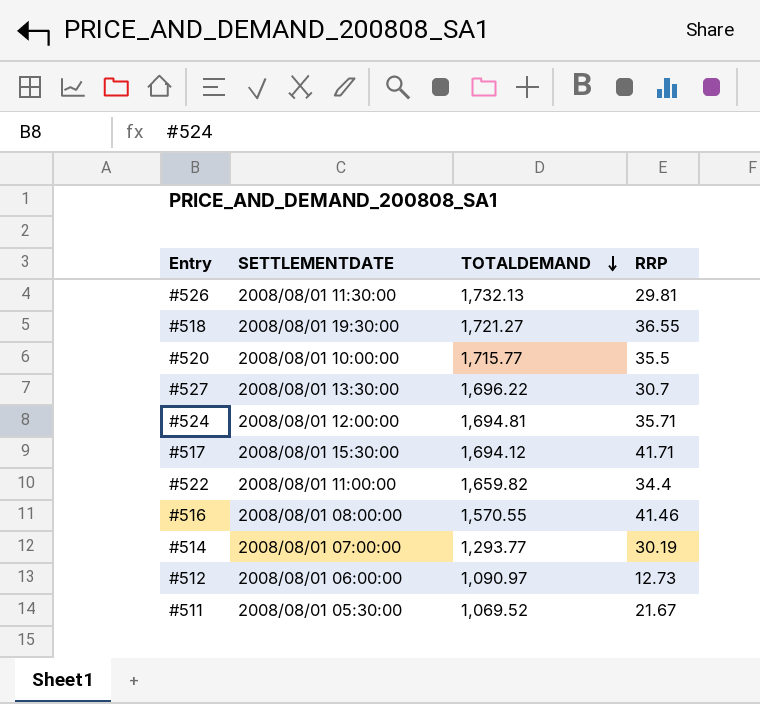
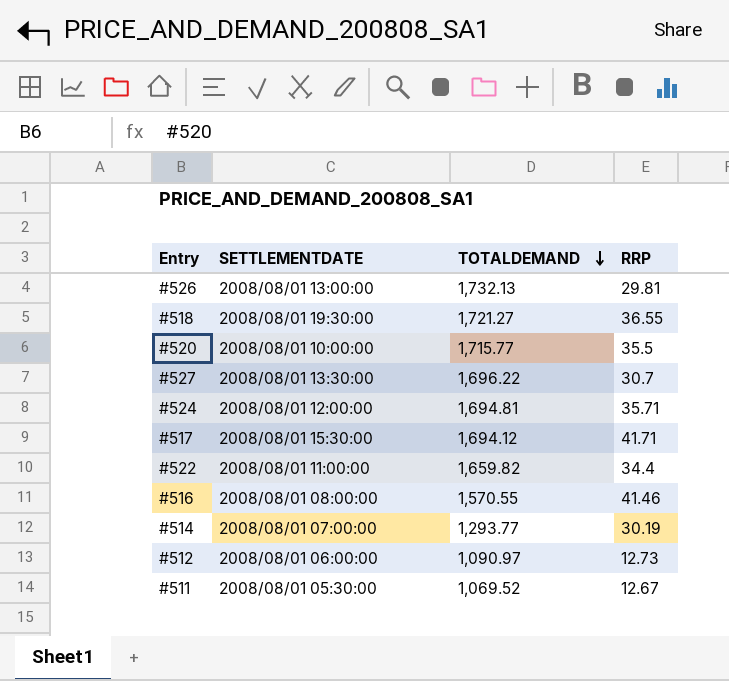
#526 | SETTLEMENTDATE: 2008/08/01 11:30:00 -> 2008/08/01 13:00:00
#511 | RRP: 21.67 -> 12.67

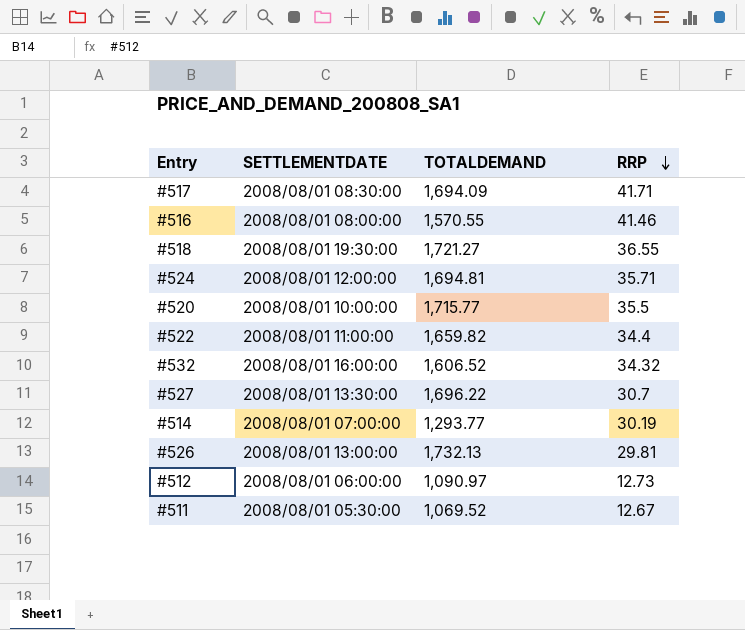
row order: TOTALDEMAND descending -> RRP descending
#517 | SETTLEMENTDATE: 2008/08/01 15:30:00 -> 2008/08/01 08:30:00
#517 | TOTALDEMAND: 1,694.12 -> 1,694.09
row #532: none -> 2008/08/01 16:00:00 | 1,606.52 | 34.32

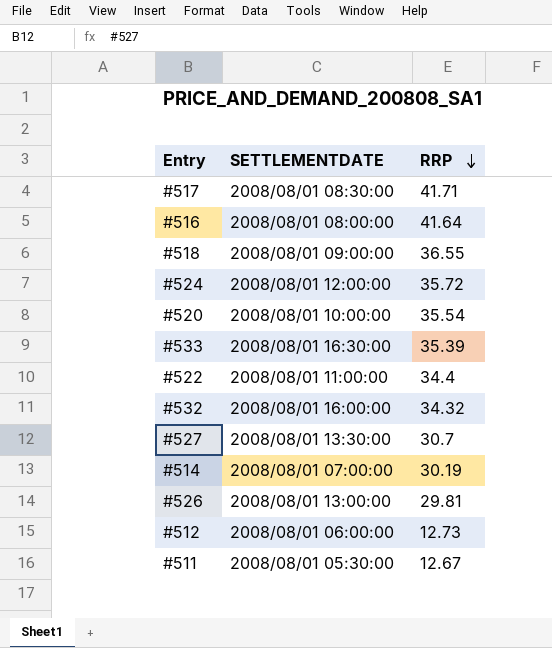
column TOTALDEMAND | position: 3 -> none
#516 | RRP: 41.46 -> 41.64
#518 | SETTLEMENTDATE: 2008/08/01 19:30:00 -> 2008/08/01 09:00:00
#524 | RRP: 35.71 -> 35.72
#520 | RRP: 35.5 -> 35.54
row #533: none -> 2008/08/01 16:30:00 | 35.39

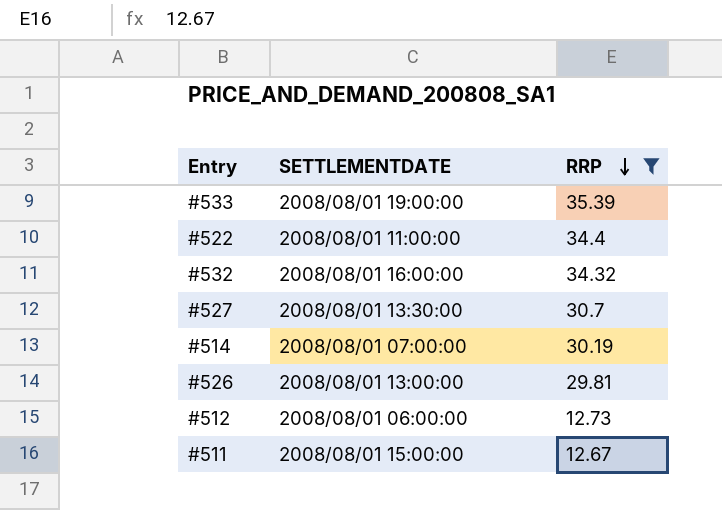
filter: none -> RRP <= 35.39
#533 | SETTLEMENTDATE: 2008/08/01 16:30:00 -> 2008/08/01 19:00:00
#511 | SETTLEMENTDATE: 2008/08/01 05:30:00 -> 2008/08/01 15:00:00

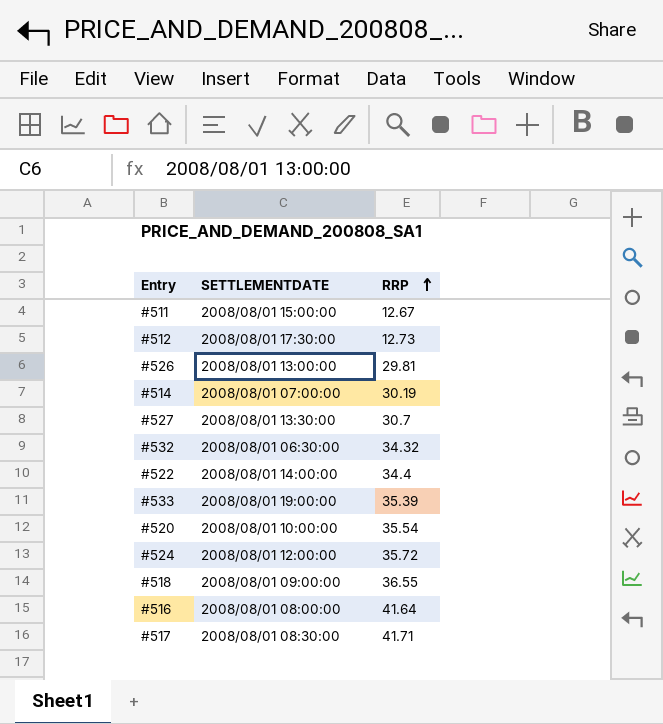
filter: RRP <= 35.39 -> none
row order: RRP descending -> RRP ascending
#512 | SETTLEMENTDATE: 2008/08/01 06:00:00 -> 2008/08/01 17:30:00
#532 | SETTLEMENTDATE: 2008/08/01 16:00:00 -> 2008/08/01 06:30:00
#522 | SETTLEMENTDATE: 2008/08/01 11:00:00 -> 2008/08/01 14:00:00

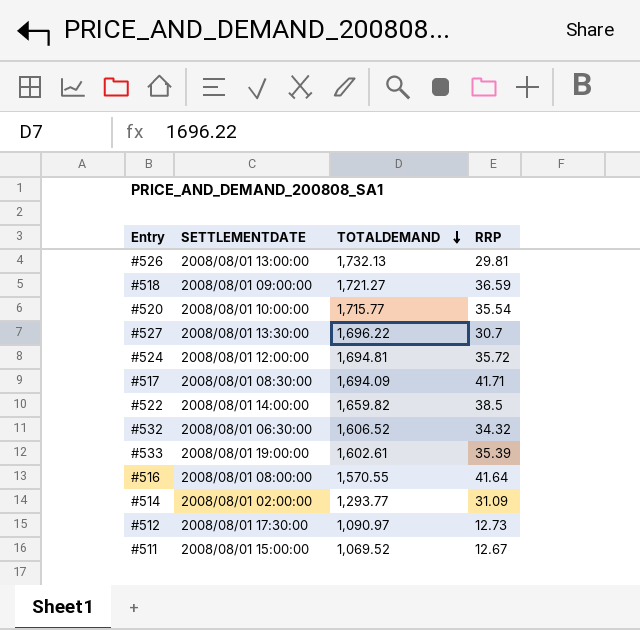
row order: RRP ascending -> TOTALDEMAND descending
column TOTALDEMAND | position: none -> 3
#518 | RRP: 36.55 -> 36.59
#522 | RRP: 34.4 -> 38.5
#514 | SETTLEMENTDATE: 2008/08/01 07:00:00 -> 2008/08/01 02:00:00
#514 | RRP: 30.19 -> 31.09

